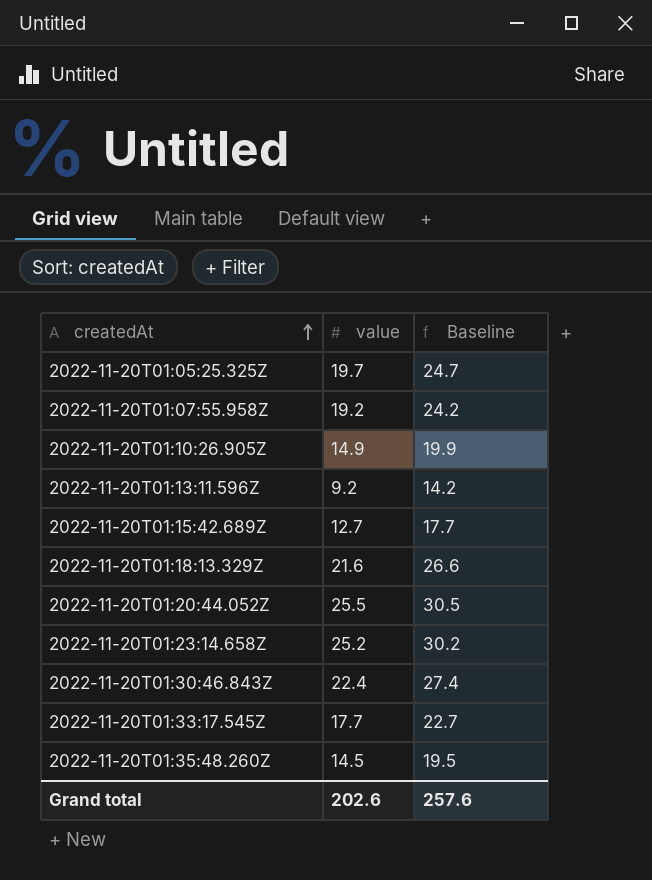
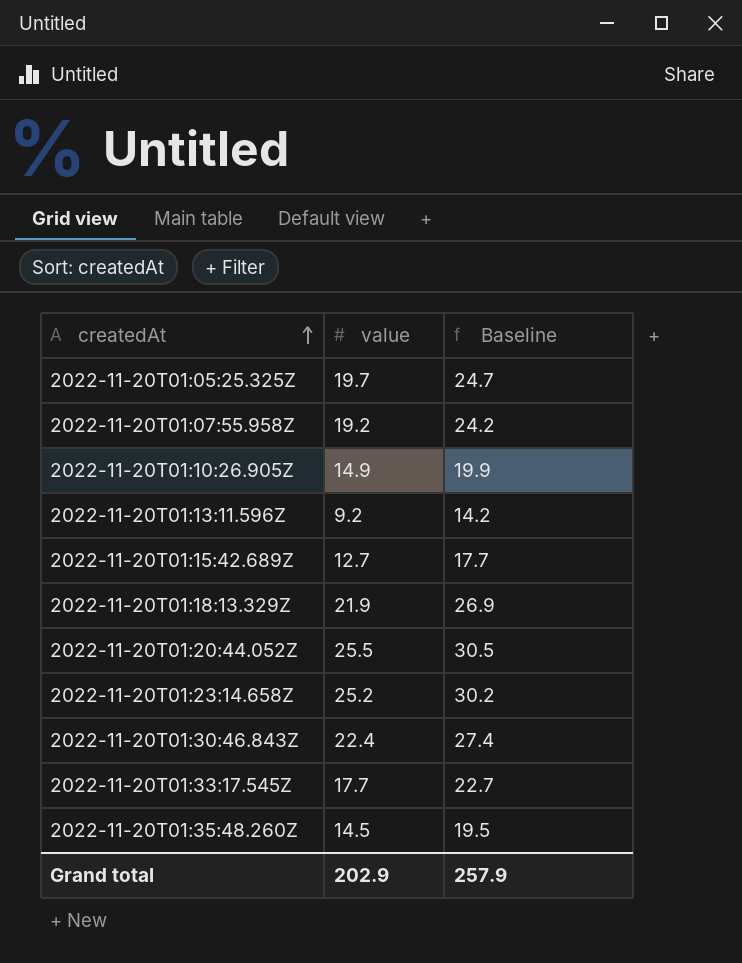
2022-11-20T01:18:13.329Z | value: 21.6 -> 21.9
2022-11-20T01:18:13.329Z | Baseline: 26.6 -> 26.9
Grand total | value: 202.6 -> 202.9
Grand total | Baseline: 257.6 -> 257.9

